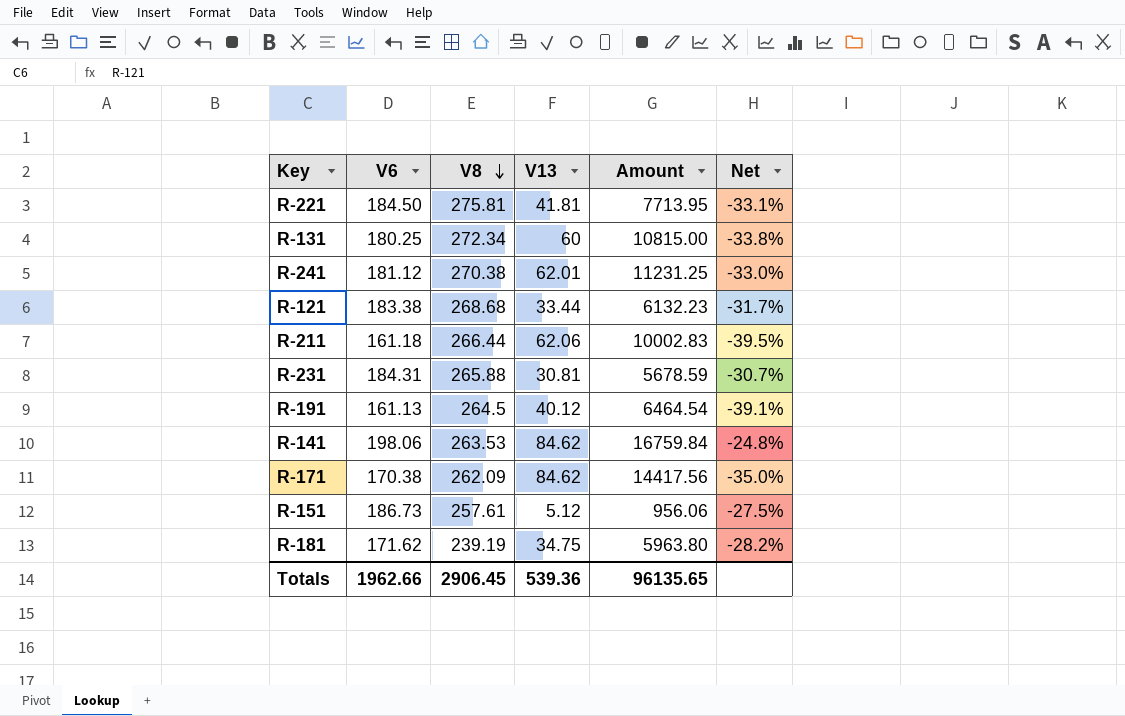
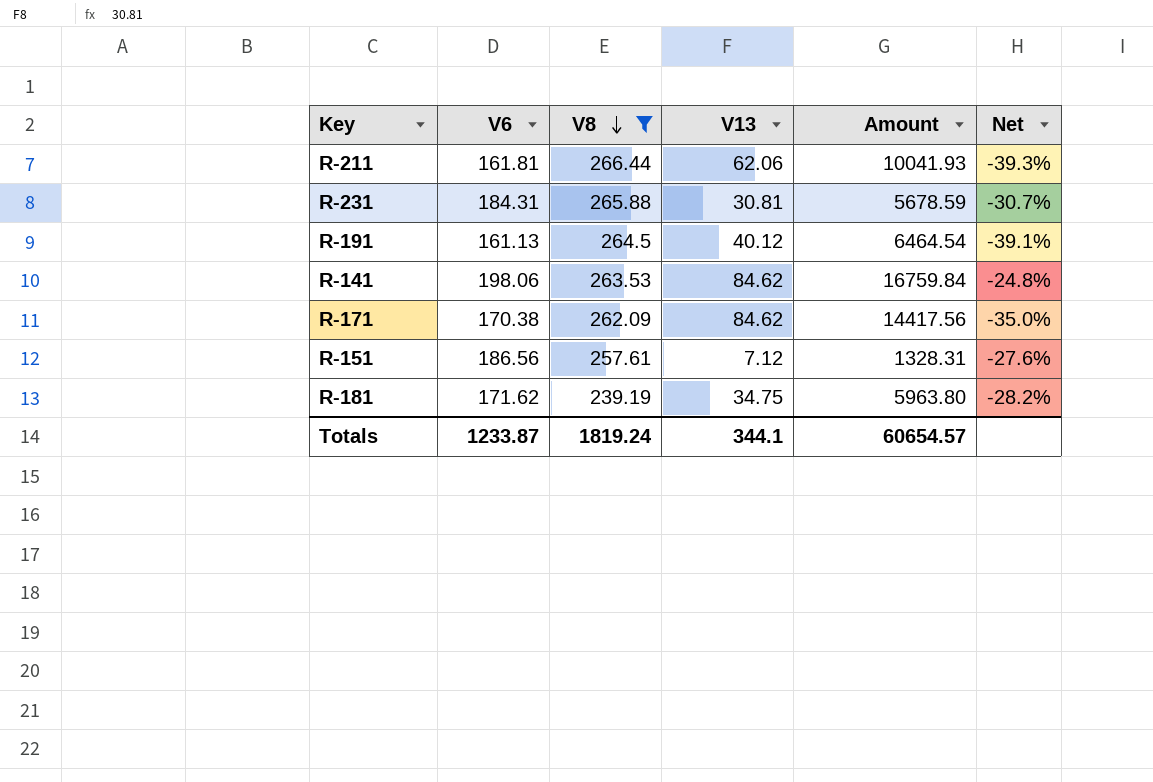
filter: none -> V8 <= 266.44
R-211 | V6: 161.18 -> 161.81
R-211 | Amount: 10002.83 -> 10041.93
R-211 | Net: -39.5% -> -39.3%
R-151 | V6: 186.73 -> 186.56
R-151 | V13: 5.12 -> 7.12
R-151 | Amount: 956.06 -> 1328.31
R-151 | Net: -27.5% -> -27.6%
Totals | V6: 1962.66 -> 1233.87
Totals | V8: 2906.45 -> 1819.24
Totals | V13: 539.36 -> 344.1
Totals | Amount: 96135.65 -> 60654.57

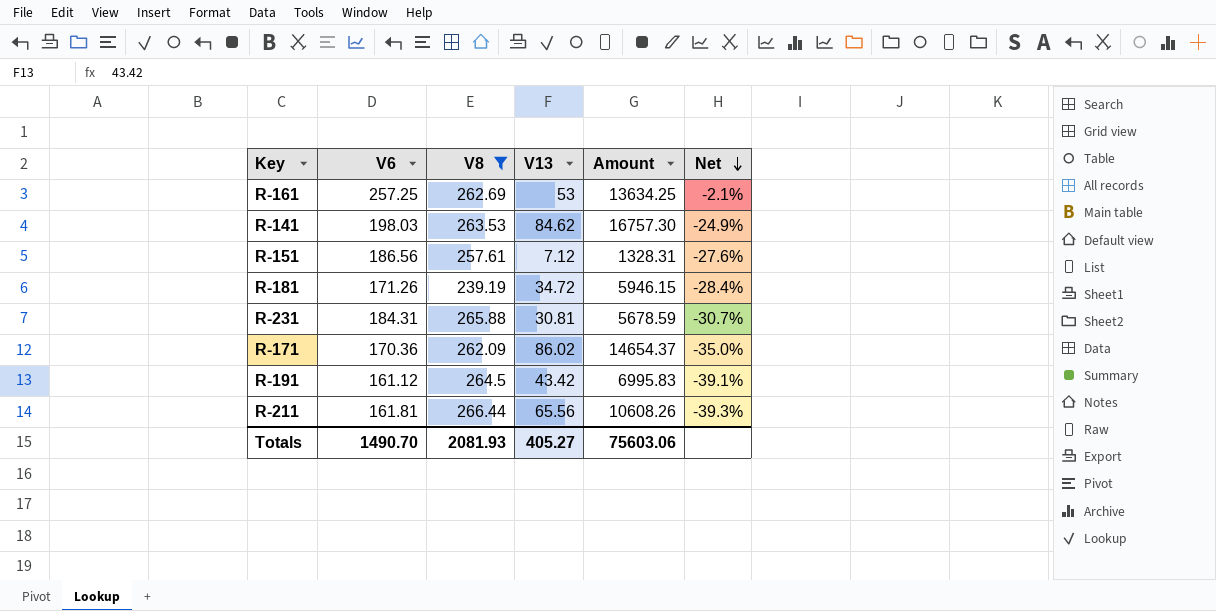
row order: V8 descending -> Net descending
row R-161: none -> 257.25 | 262.69 | 53 | 13634.25 | -2.1%
R-141 | V6: 198.06 -> 198.03
R-141 | Amount: 16759.84 -> 16757.30
R-141 | Net: -24.8% -> -24.9%
R-181 | V6: 171.62 -> 171.26
R-181 | V13: 34.75 -> 34.72
R-181 | Amount: 5963.80 -> 5946.15
R-181 | Net: -28.2% -> -28.4%
R-171 | V6: 170.38 -> 170.36
R-171 | V13: 84.62 -> 86.02
R-171 | Amount: 14417.56 -> 14654.37
R-191 | V6: 161.13 -> 161.12
R-191 | V13: 40.12 -> 43.42
R-191 | Amount: 6464.54 -> 6995.83
R-211 | V13: 62.06 -> 65.56
R-211 | Amount: 10041.93 -> 10608.26
Totals | V6: 1233.87 -> 1490.70
Totals | V8: 1819.24 -> 2081.93
Totals | V13: 344.1 -> 405.27
Totals | Amount: 60654.57 -> 75603.06

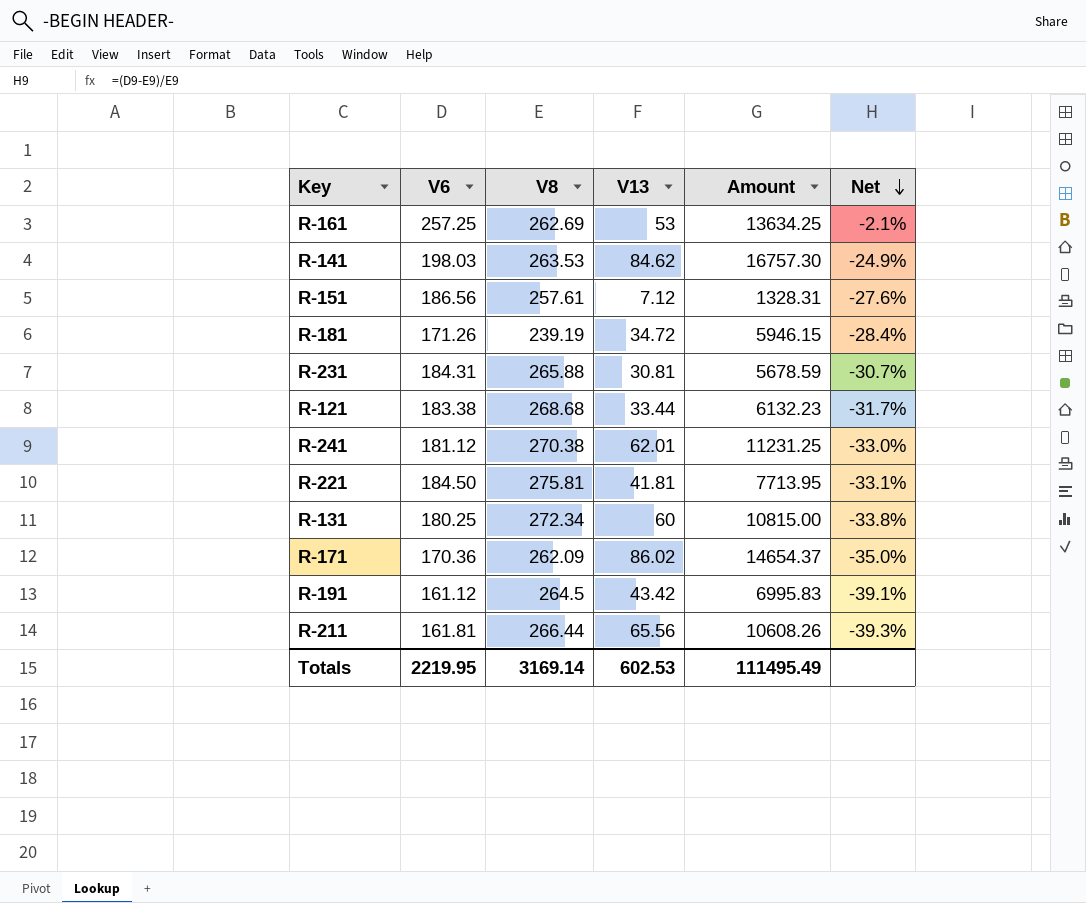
filter: V8 <= 266.44 -> none
Totals | V6: 1490.70 -> 2219.95
Totals | V8: 2081.93 -> 3169.14
Totals | V13: 405.27 -> 602.53
Totals | Amount: 75603.06 -> 111495.49

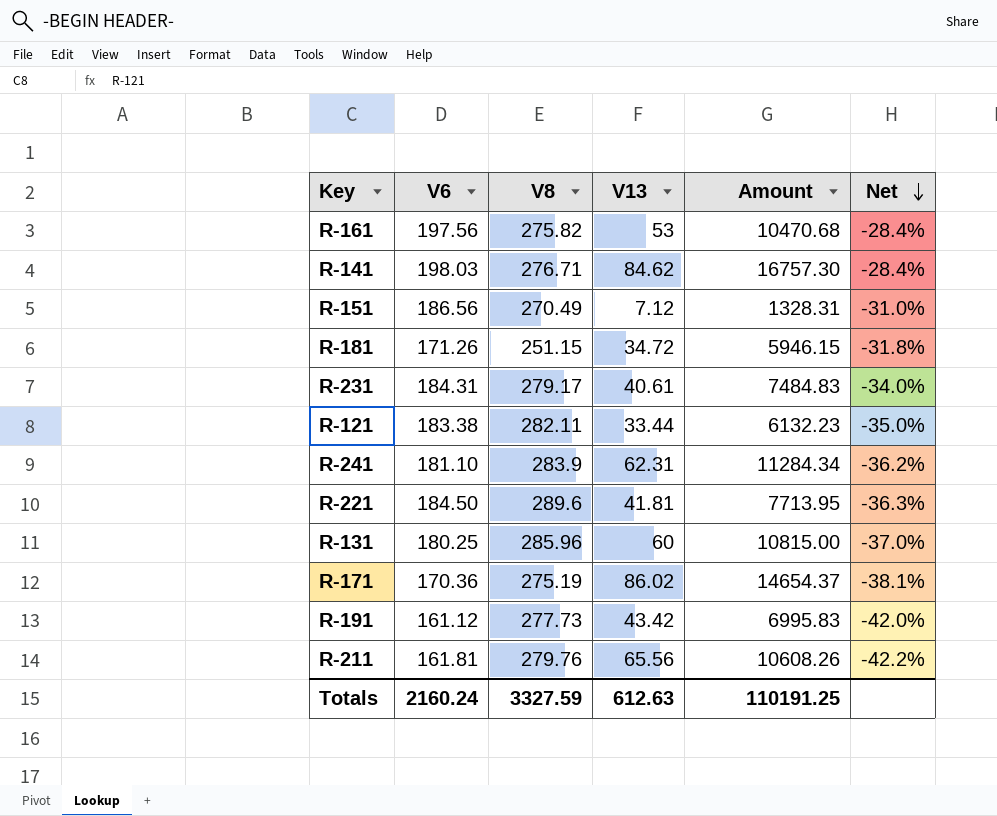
R-161 | V6: 257.25 -> 197.56
R-161 | V8: 262.69 -> 275.82
R-161 | Amount: 13634.25 -> 10470.68
R-161 | Net: -2.1% -> -28.4%
R-141 | V8: 263.53 -> 276.71
R-141 | Net: -24.9% -> -28.4%
R-151 | V8: 257.61 -> 270.49
R-151 | Net: -27.6% -> -31.0%
R-181 | V8: 239.19 -> 251.15
R-181 | Net: -28.4% -> -31.8%
R-231 | V8: 265.88 -> 279.17
R-231 | V13: 30.81 -> 40.61
R-231 | Amount: 5678.59 -> 7484.83
R-231 | Net: -30.7% -> -34.0%
R-121 | V8: 268.68 -> 282.11
R-121 | Net: -31.7% -> -35.0%
R-241 | V6: 181.12 -> 181.10
R-241 | V8: 270.38 -> 283.9
R-241 | V13: 62.01 -> 62.31
R-241 | Amount: 11231.25 -> 11284.34
R-241 | Net: -33.0% -> -36.2%
R-221 | V8: 275.81 -> 289.6
R-221 | Net: -33.1% -> -36.3%
R-131 | V8: 272.34 -> 285.96
R-131 | Net: -33.8% -> -37.0%
R-171 | V8: 262.09 -> 275.19
R-171 | Net: -35.0% -> -38.1%
R-191 | V8: 264.5 -> 277.73
R-191 | Net: -39.1% -> -42.0%
R-211 | V8: 266.44 -> 279.76
R-211 | Net: -39.3% -> -42.2%
Totals | V6: 2219.95 -> 2160.24
Totals | V8: 3169.14 -> 3327.59
Totals | V13: 602.53 -> 612.63
Totals | Amount: 111495.49 -> 110191.25

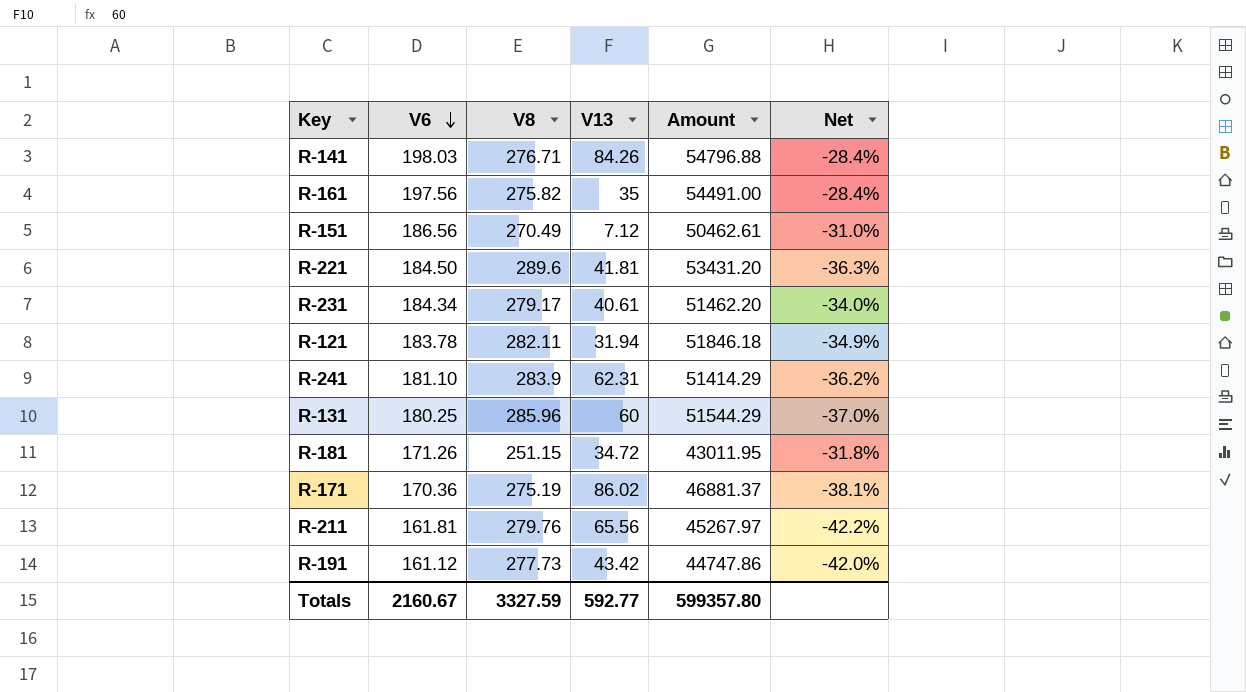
row order: Net descending -> V6 descending
column Amount | formula: [V6] * [V13] -> [V6] * [V8]
R-141 | V13: 84.62 -> 84.26
R-161 | V13: 53 -> 35
R-231 | V6: 184.31 -> 184.34
R-121 | V6: 183.38 -> 183.78
R-121 | V13: 33.44 -> 31.94
R-121 | Net: -35.0% -> -34.9%
Totals | V6: 2160.24 -> 2160.67
Totals | V13: 612.63 -> 592.77
Totals | Amount: 110191.25 -> 599357.80

